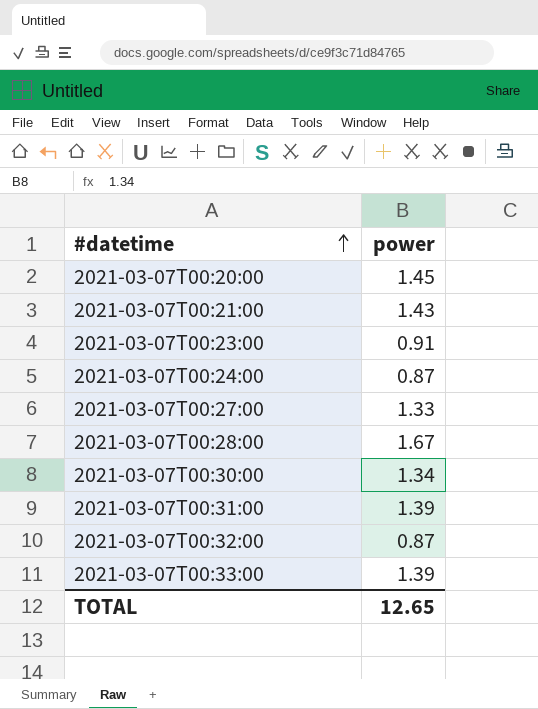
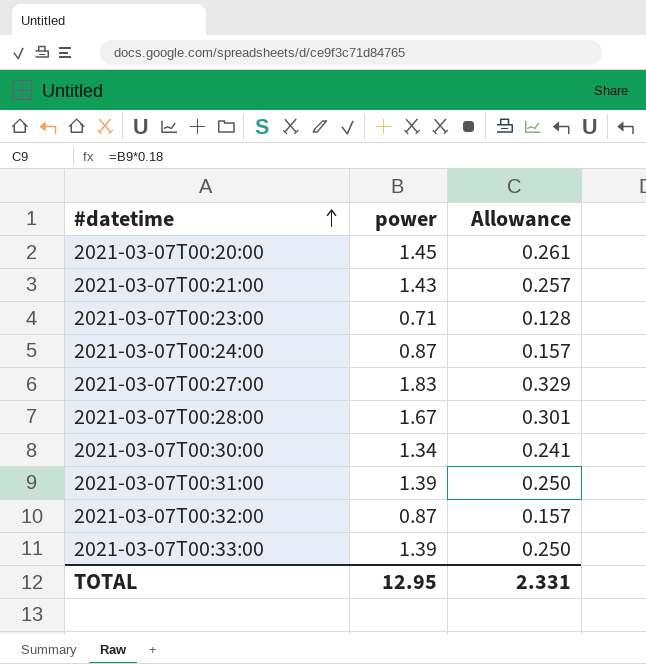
column Allowance | formula: none -> [power] * 0.18
2021-03-07T00:23:00 | power: 0.91 -> 0.71
2021-03-07T00:27:00 | power: 1.33 -> 1.83
TOTAL | power: 12.65 -> 12.95

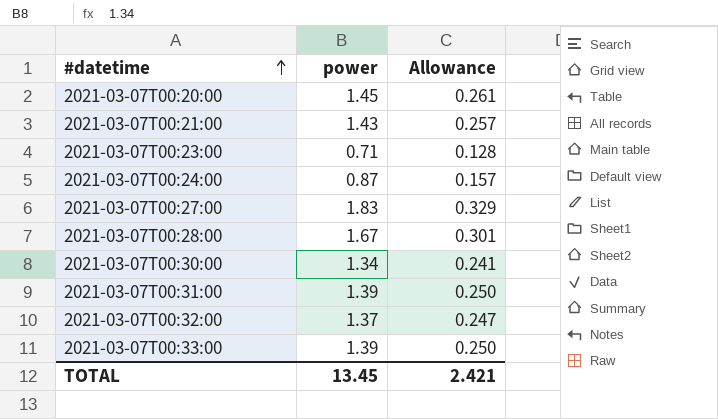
2021-03-07T00:32:00 | power: 0.87 -> 1.37
2021-03-07T00:32:00 | Allowance: 0.157 -> 0.247
TOTAL | power: 12.95 -> 13.45
TOTAL | Allowance: 2.331 -> 2.421

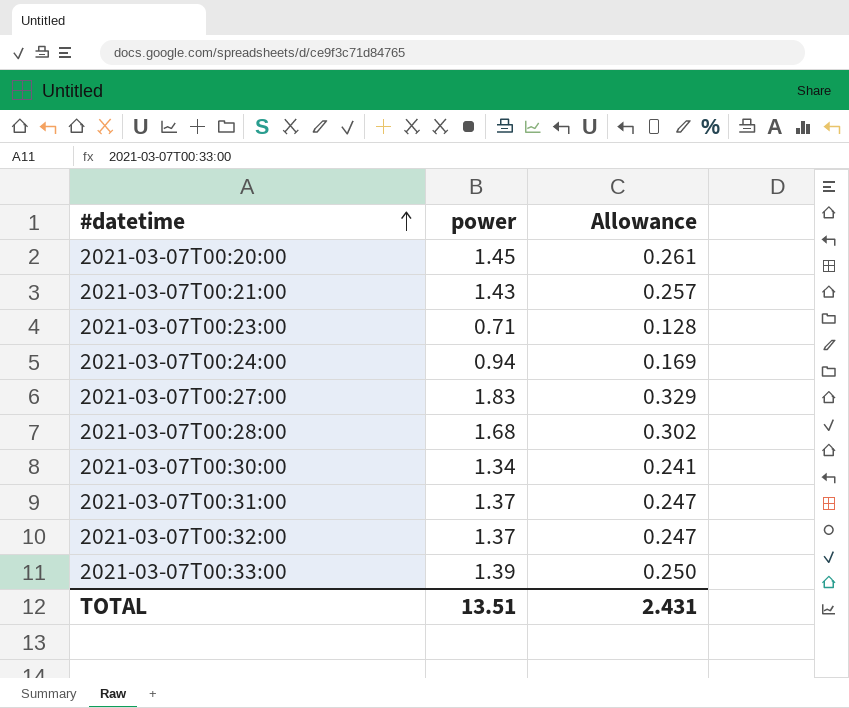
2021-03-07T00:24:00 | power: 0.87 -> 0.94
2021-03-07T00:24:00 | Allowance: 0.157 -> 0.169
2021-03-07T00:28:00 | power: 1.67 -> 1.68
2021-03-07T00:28:00 | Allowance: 0.301 -> 0.302
2021-03-07T00:31:00 | power: 1.39 -> 1.37
2021-03-07T00:31:00 | Allowance: 0.250 -> 0.247
TOTAL | power: 13.45 -> 13.51
TOTAL | Allowance: 2.421 -> 2.431

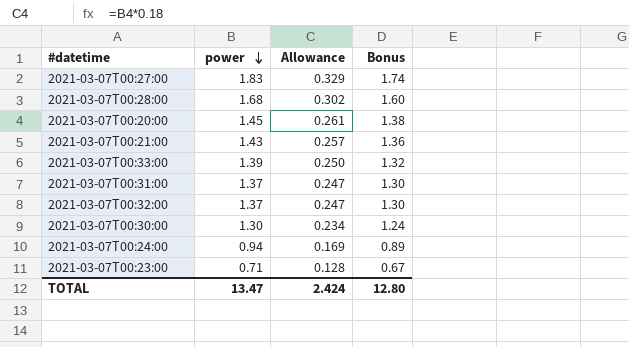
row order: #datetime ascending -> power descending
column Bonus | formula: none -> [power] * 0.95
2021-03-07T00:30:00 | power: 1.34 -> 1.30
2021-03-07T00:30:00 | Allowance: 0.241 -> 0.234
TOTAL | power: 13.51 -> 13.47
TOTAL | Allowance: 2.431 -> 2.424

